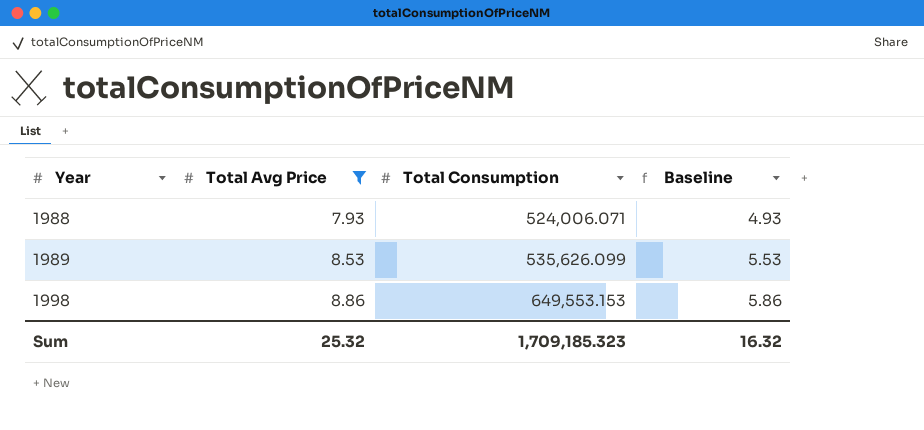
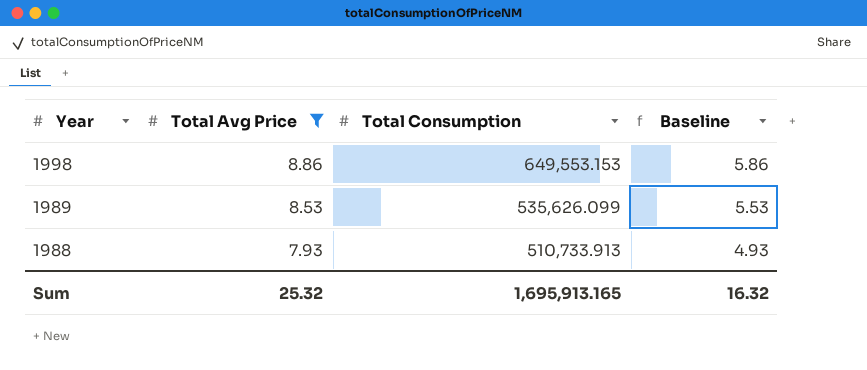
row order: Year ascending -> Year descending
1988 | Total Consumption: 524,006.071 -> 510,733.913
Sum | Total Consumption: 1,709,185.323 -> 1,695,913.165

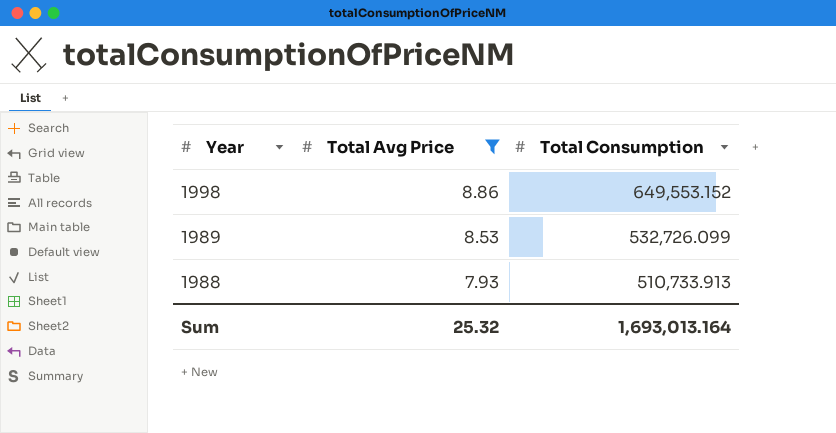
column Baseline | formula: [Total Avg Price] - 3 -> none
1998 | Total Consumption: 649,553.153 -> 649,553.152
1989 | Total Consumption: 535,626.099 -> 532,726.099
Sum | Total Consumption: 1,695,913.165 -> 1,693,013.164

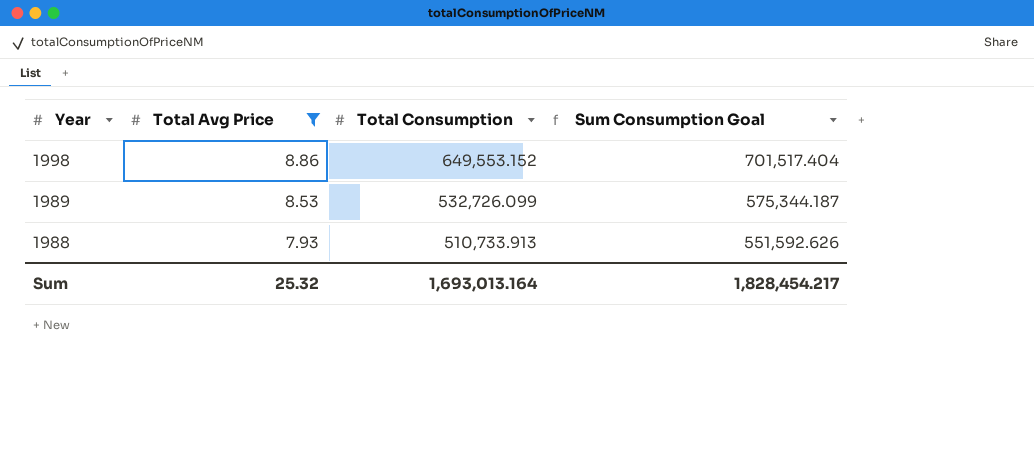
column Sum Consumption Goal | formula: none -> [Total Consumption] * 1.08

